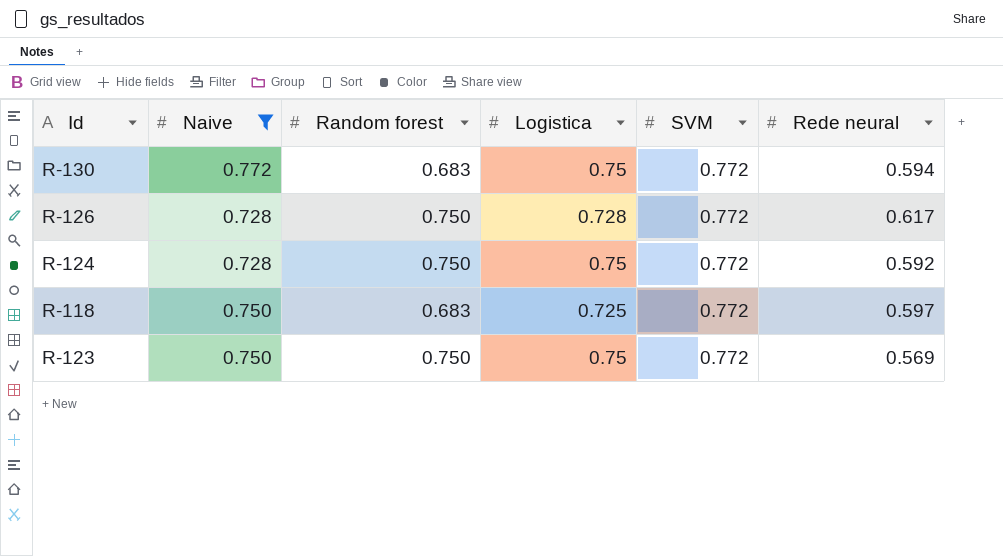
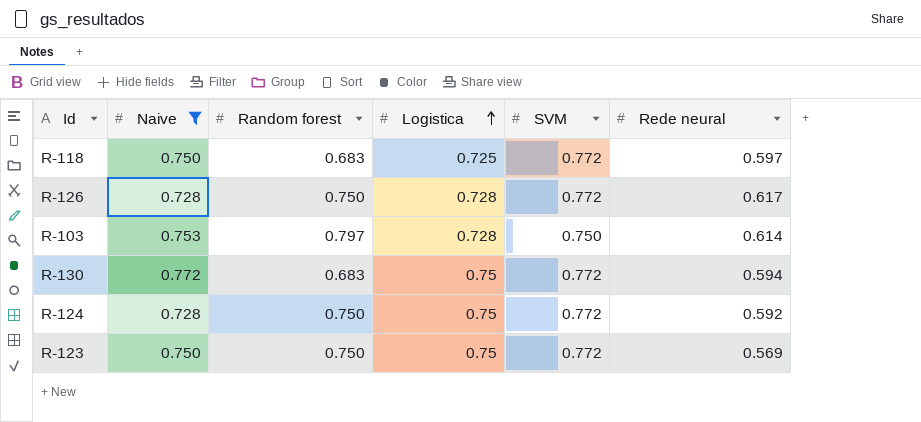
row order: none -> Logistica ascending
row R-103: none -> 0.753 | 0.797 | 0.728 | 0.750 | 0.614

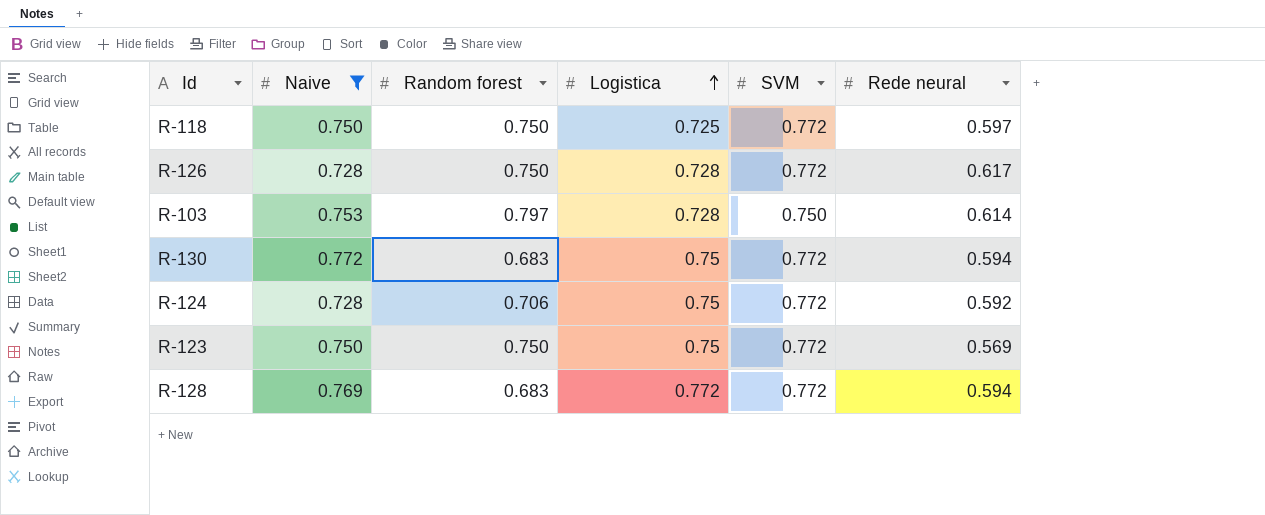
R-118 | Random forest: 0.683 -> 0.750
R-124 | Random forest: 0.750 -> 0.706
row R-128: none -> 0.769 | 0.683 | 0.772 | 0.772 | 0.594

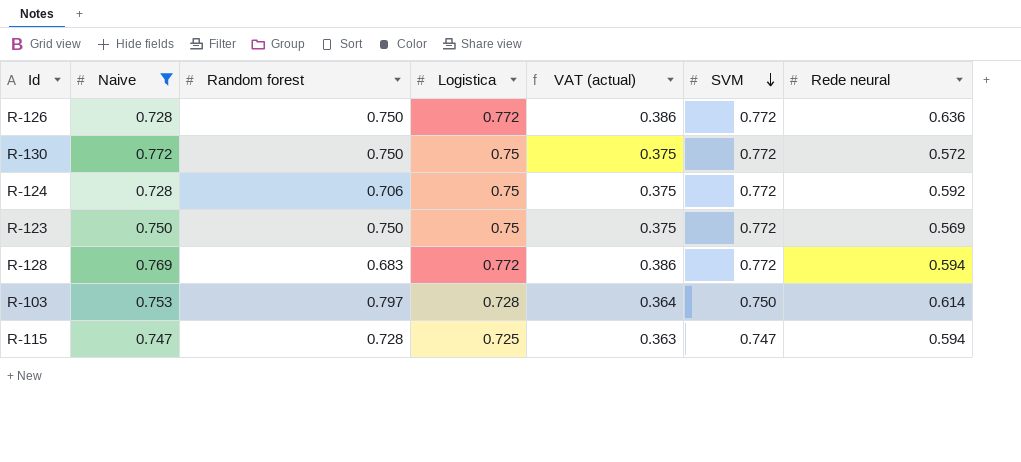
row order: Logistica ascending -> SVM descending
column VAT (actual) | formula: none -> [Logistica] * 0.5
row R-118: 0.750 | 0.750 | 0.725 | 0.772 | 0.597 -> none
R-126 | Logistica: 0.728 -> 0.772
R-126 | Rede neural: 0.617 -> 0.636
R-130 | Random forest: 0.683 -> 0.750
R-130 | Rede neural: 0.594 -> 0.572
row R-115: none -> 0.747 | 0.728 | 0.725 | 0.363 | 0.747 | 0.594

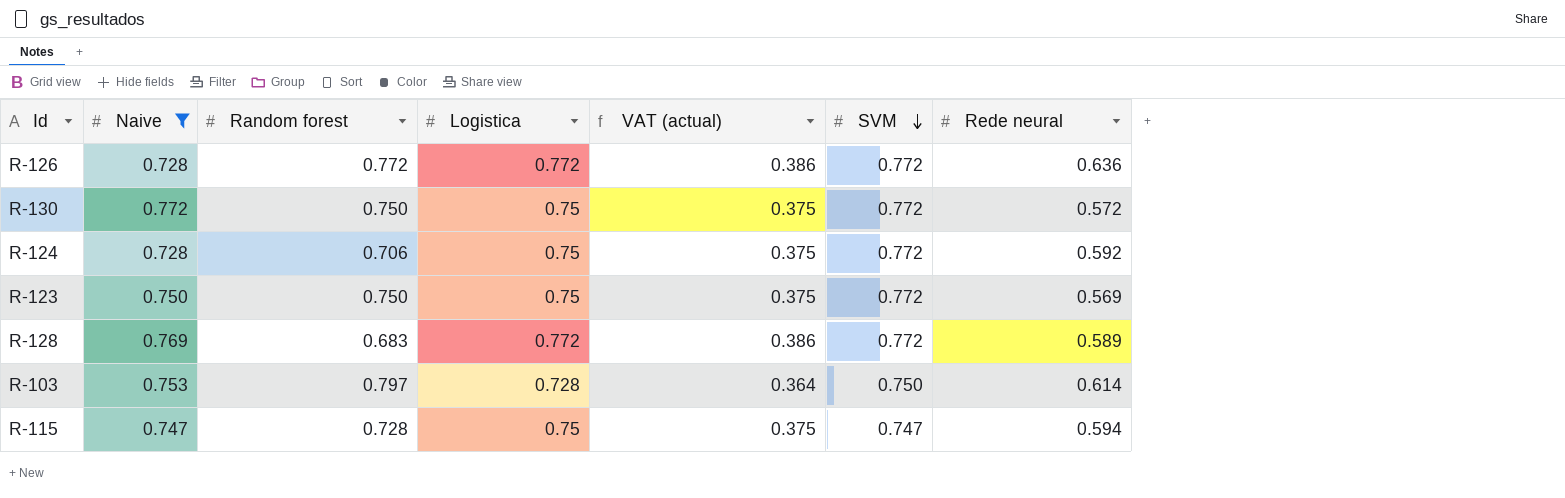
R-126 | Random forest: 0.750 -> 0.772
R-128 | Rede neural: 0.594 -> 0.589
R-115 | Logistica: 0.725 -> 0.75
R-115 | VAT (actual): 0.363 -> 0.375

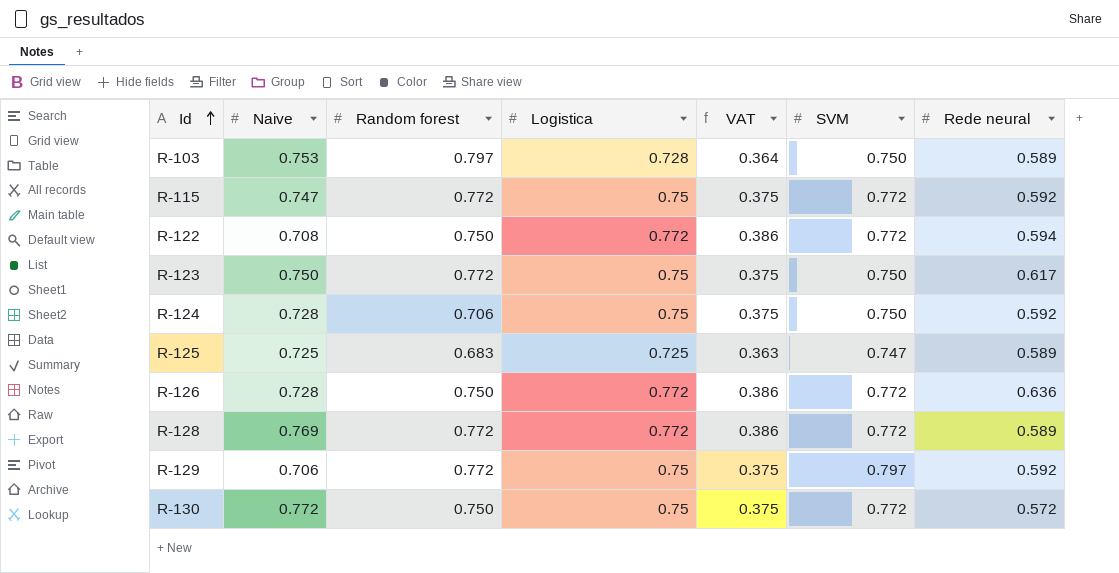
filter: Naive >= 0.728 -> none
row order: SVM descending -> Id ascending
column name: VAT (actual) -> VAT
R-103 | Rede neural: 0.614 -> 0.589
R-115 | Random forest: 0.728 -> 0.772
R-115 | SVM: 0.747 -> 0.772
R-115 | Rede neural: 0.594 -> 0.592
R-123 | Random forest: 0.750 -> 0.772
R-123 | SVM: 0.772 -> 0.750
R-123 | Rede neural: 0.569 -> 0.617
R-124 | SVM: 0.772 -> 0.750
R-126 | Random forest: 0.772 -> 0.750
R-128 | Random forest: 0.683 -> 0.772

